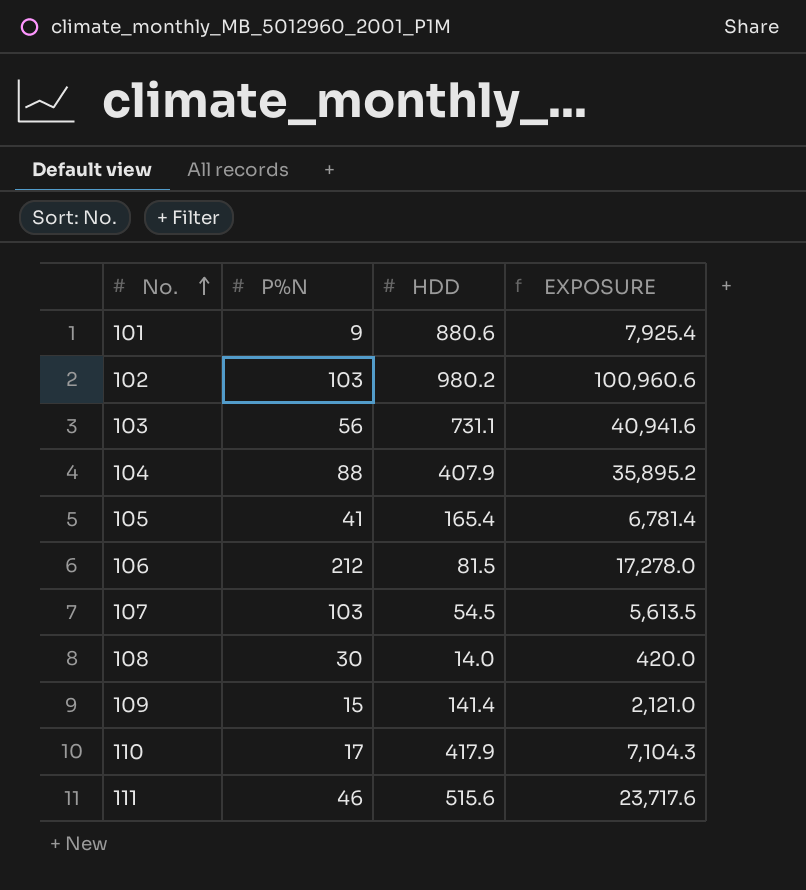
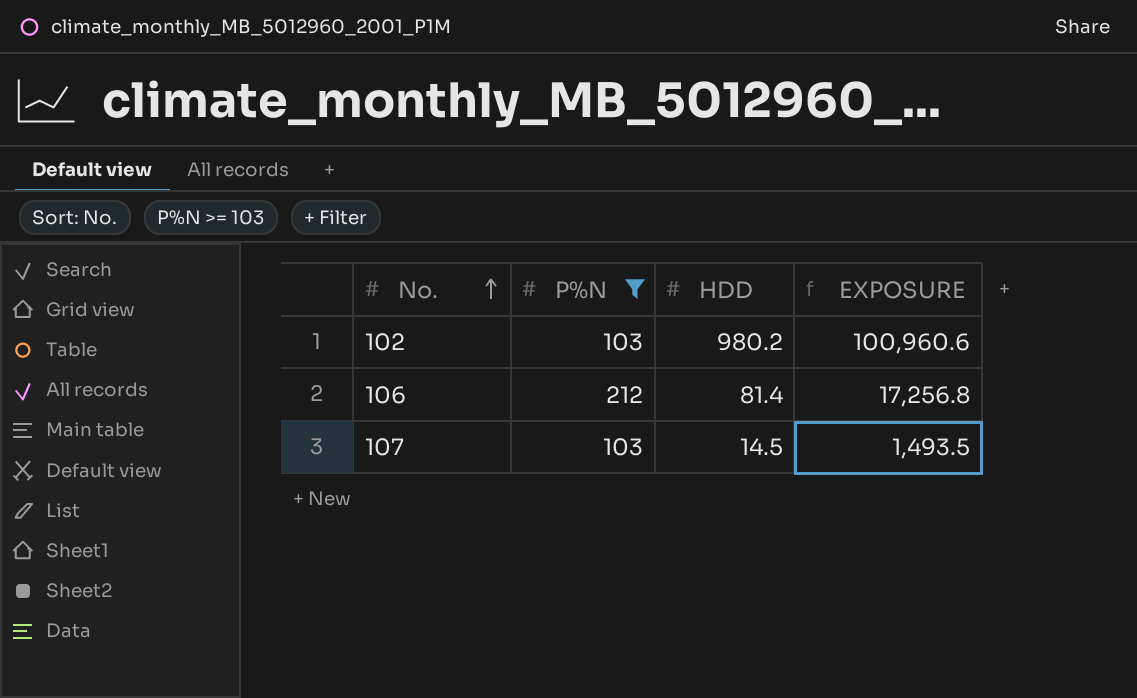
filter: none -> P%N >= 103
106 | HDD: 81.5 -> 81.4
106 | EXPOSURE: 17,278.0 -> 17,256.8
107 | HDD: 54.5 -> 14.5
107 | EXPOSURE: 5,613.5 -> 1,493.5

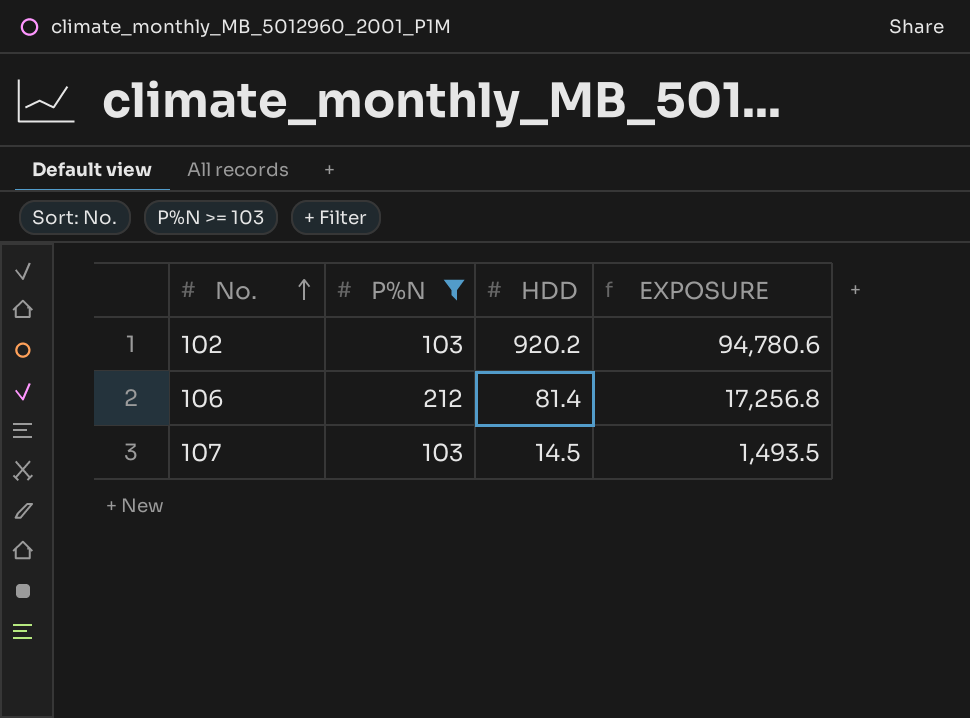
102 | HDD: 980.2 -> 920.2
102 | EXPOSURE: 100,960.6 -> 94,780.6

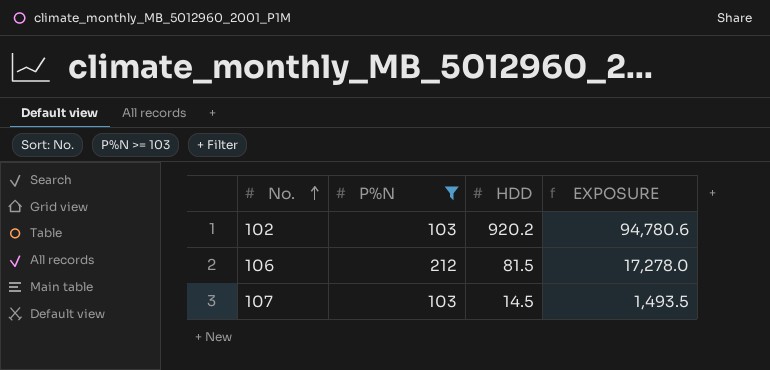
106 | HDD: 81.4 -> 81.5
106 | EXPOSURE: 17,256.8 -> 17,278.0

